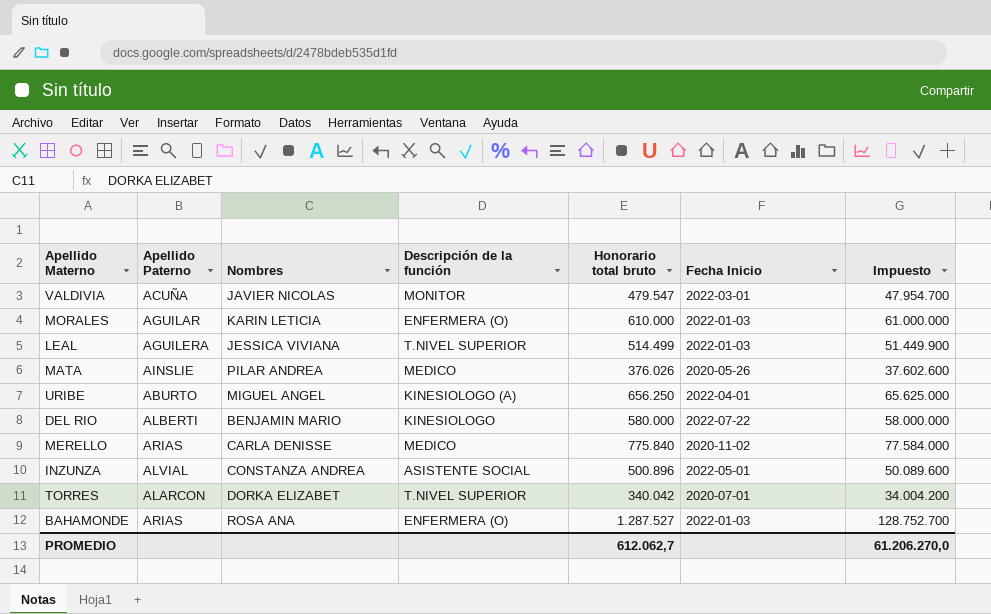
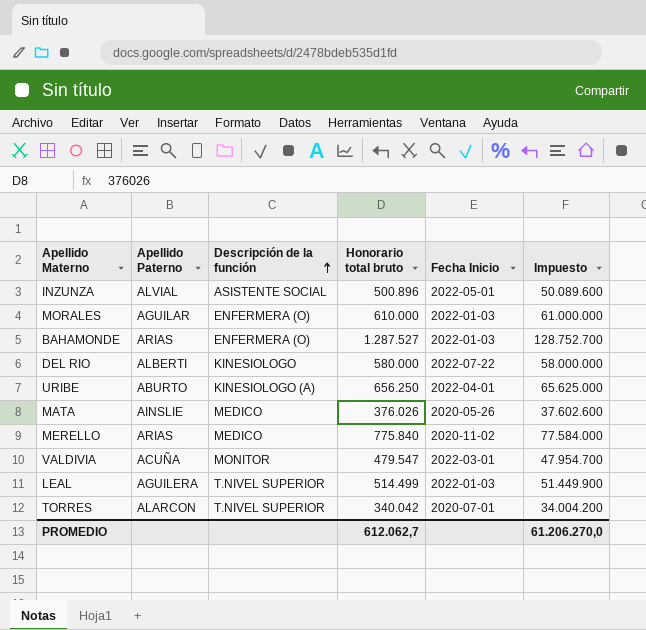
row order: none -> Descripción de la función ascending
column Nombres | position: 3 -> none

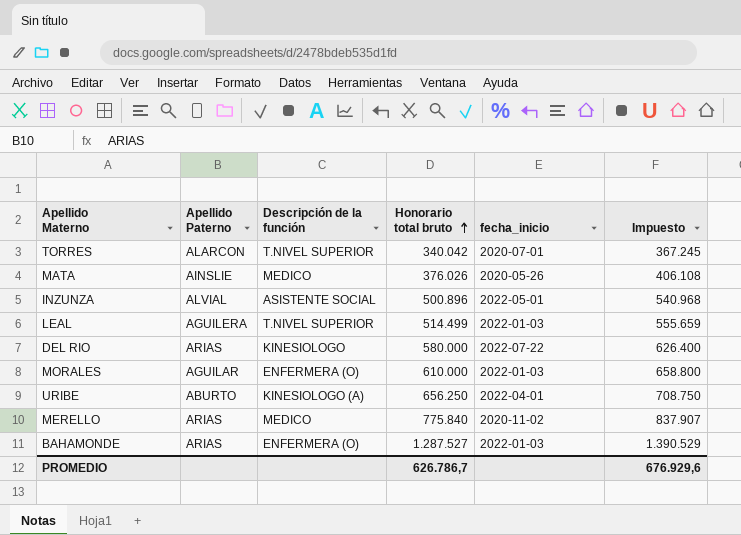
row order: Descripción de la función ascending -> Honorario total bruto ascending
column name: Fecha Inicio -> fecha_inicio
column Impuesto | formula: [Honorario total bruto] * 100 -> [Honorario total bruto] * 1,08
row VALDIVIA: ACUÑA | MONITOR | 479.547 | 2022-03-01 | 47.954.700 -> none
DEL RIO | Apellido Paterno: ALBERTI -> ARIAS
PROMEDIO | Honorario total bruto: 612.062,7 -> 626.786,7
PROMEDIO | Impuesto: 61.206.270,0 -> 676.929,6

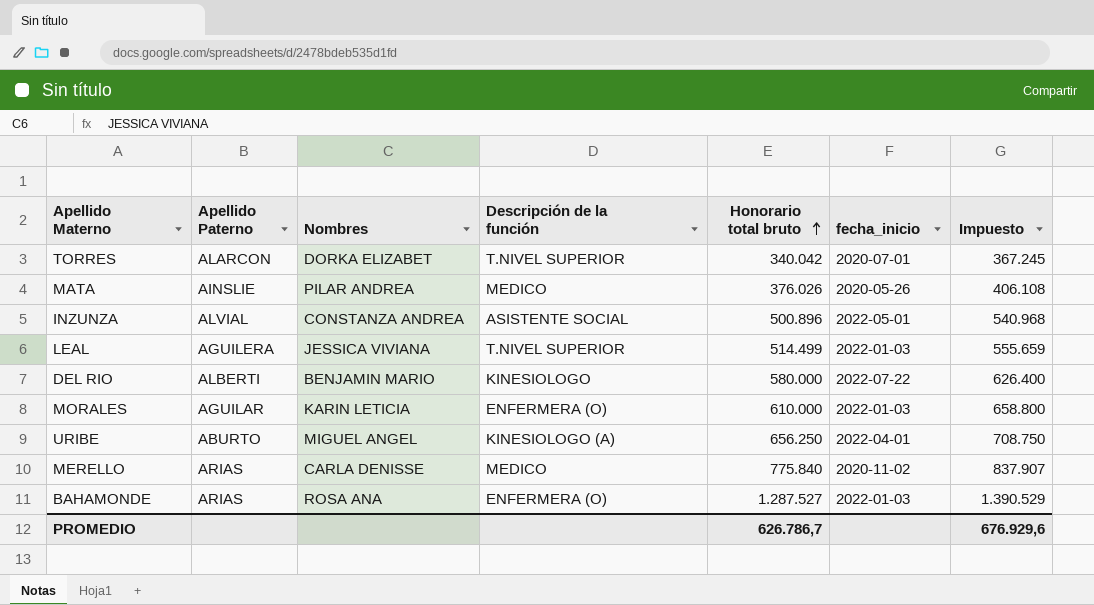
column Nombres | position: none -> 3
DEL RIO | Apellido Paterno: ARIAS -> ALBERTI

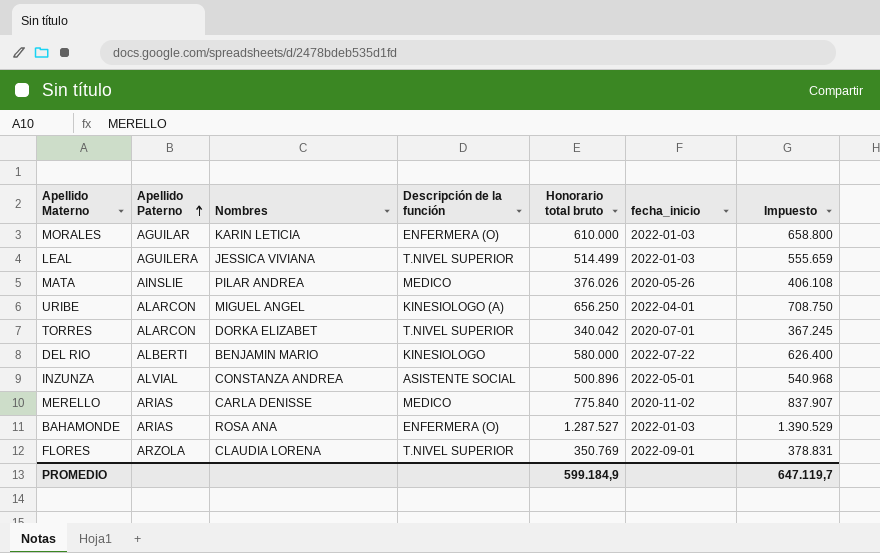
row order: Honorario total bruto ascending -> Apellido Paterno ascending
URIBE | Apellido Paterno: ABURTO -> ALARCON
row FLORES: none -> ARZOLA | CLAUDIA LORENA | T.NIVEL SUPERIOR | 350.769 | 2022-09-01 | 378.831
PROMEDIO | Honorario total bruto: 626.786,7 -> 599.184,9
PROMEDIO | Impuesto: 676.929,6 -> 647.119,7

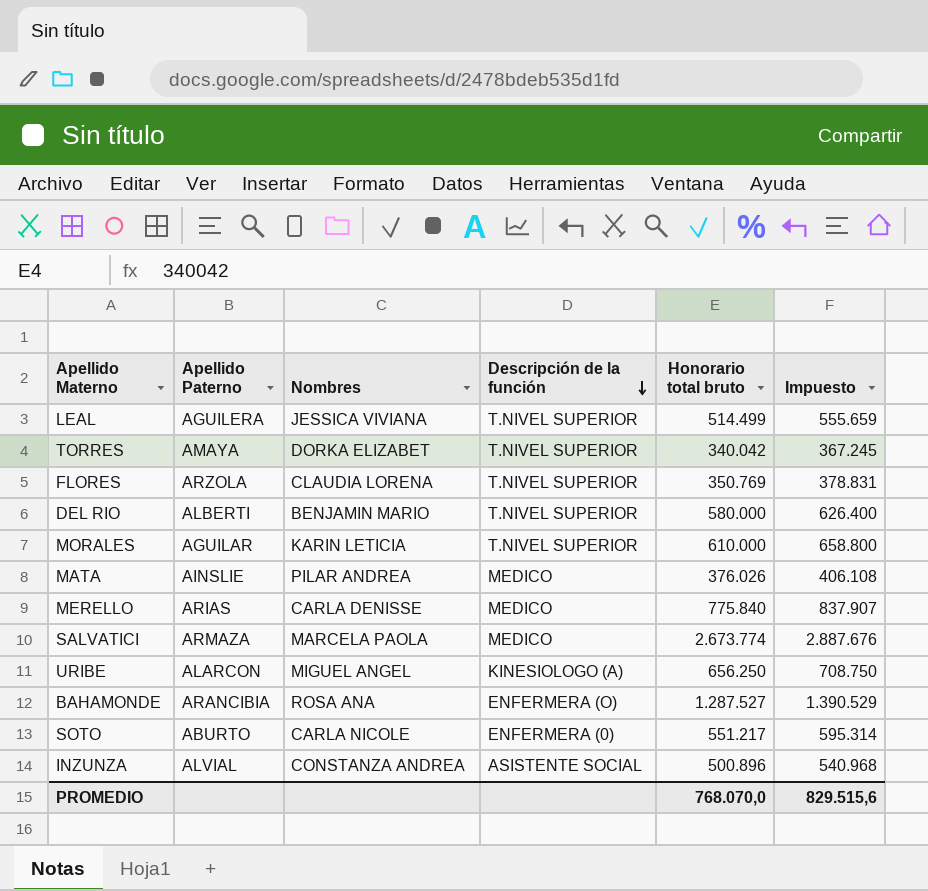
row order: Apellido Paterno ascending -> Descripción de la función descending
column fecha_inicio | position: 6 -> none
TORRES | Apellido Paterno: ALARCON -> AMAYA
DEL RIO | Descripción de la función: KINESIOLOGO -> T.NIVEL SUPERIOR
MORALES | Descripción de la función: ENFERMERA (O) -> T.NIVEL SUPERIOR
row SALVATICI: none -> ARMAZA | MARCELA PAOLA | MEDICO | 2.673.774 | 2.887.676
BAHAMONDE | Apellido Paterno: ARIAS -> ARANCIBIA
row SOTO: none -> ABURTO | CARLA NICOLE | ENFERMERA (0) | 551.217 | 595.314
PROMEDIO | Honorario total bruto: 599.184,9 -> 768.070,0
PROMEDIO | Impuesto: 647.119,7 -> 829.515,6

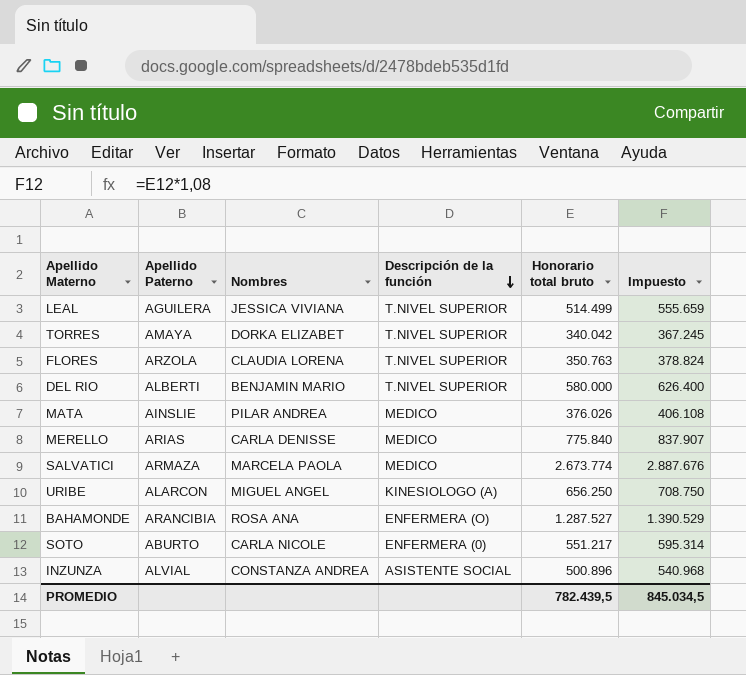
row MORALES: AGUILAR | KARIN LETICIA | T.NIVEL SUPERIOR | 610.000 | 658.800 -> none
FLORES | Honorario total bruto: 350.769 -> 350.763
FLORES | Impuesto: 378.831 -> 378.824
PROMEDIO | Honorario total bruto: 768.070,0 -> 782.439,5
PROMEDIO | Impuesto: 829.515,6 -> 845.034,5

